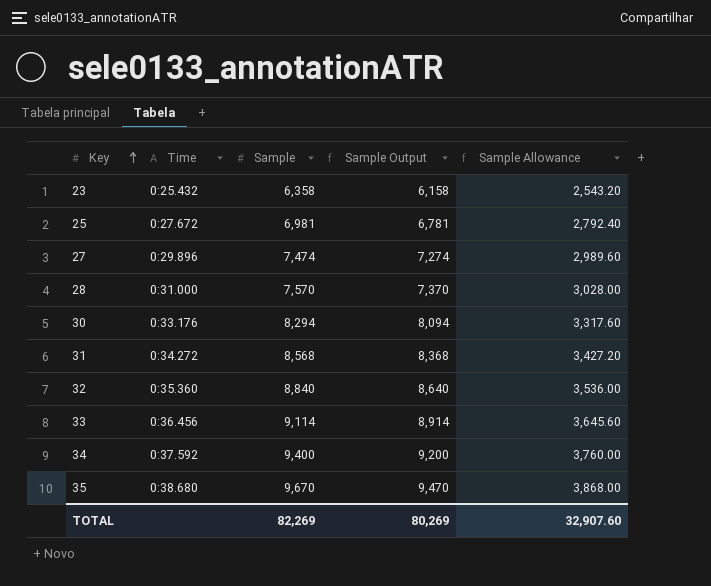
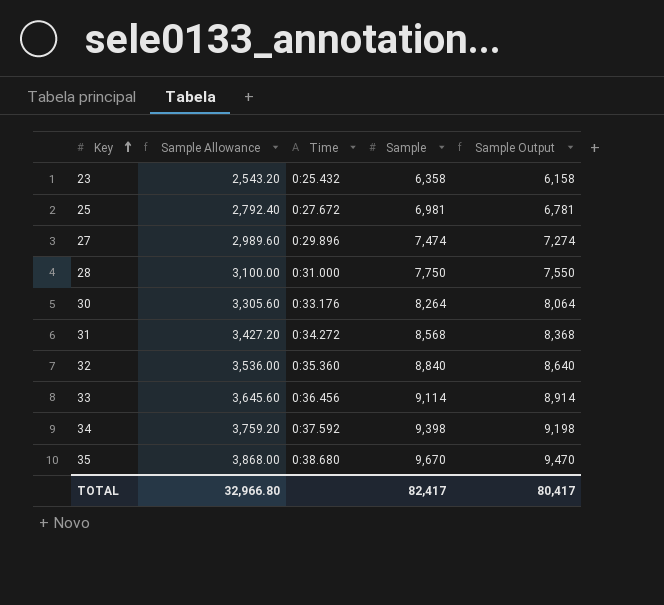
column Sample Allowance | position: 5 -> 2
28 | Sample Allowance: 3,028.00 -> 3,100.00
28 | Sample: 7,570 -> 7,750
28 | Sample Output: 7,370 -> 7,550
30 | Sample Allowance: 3,317.60 -> 3,305.60
30 | Sample: 8,294 -> 8,264
30 | Sample Output: 8,094 -> 8,064
34 | Sample Allowance: 3,760.00 -> 3,759.20
34 | Sample: 9,400 -> 9,398
34 | Sample Output: 9,200 -> 9,198
TOTAL | Sample Allowance: 32,907.60 -> 32,966.80
TOTAL | Sample: 82,269 -> 82,417
TOTAL | Sample Output: 80,269 -> 80,417

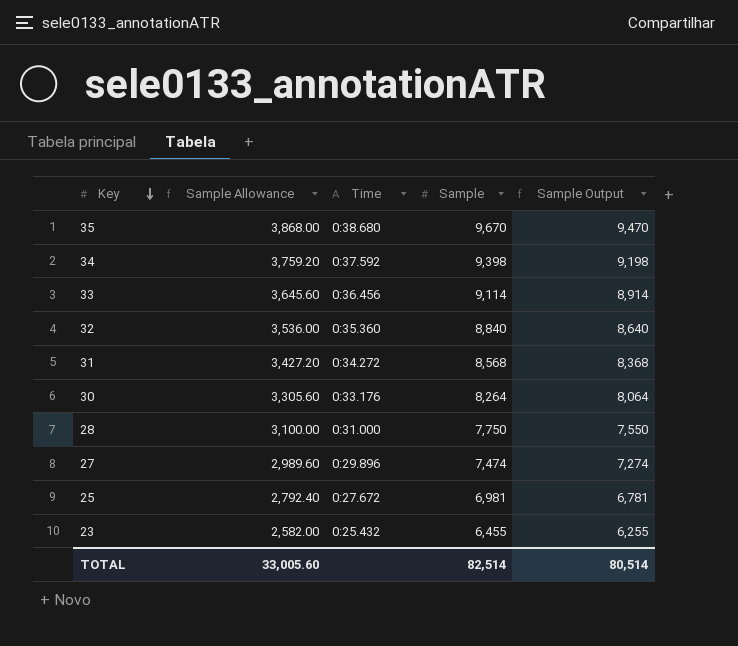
row order: Key ascending -> Key descending
23 | Sample Allowance: 2,543.20 -> 2,582.00
23 | Sample: 6,358 -> 6,455
23 | Sample Output: 6,158 -> 6,255
TOTAL | Sample Allowance: 32,966.80 -> 33,005.60
TOTAL | Sample: 82,417 -> 82,514
TOTAL | Sample Output: 80,417 -> 80,514

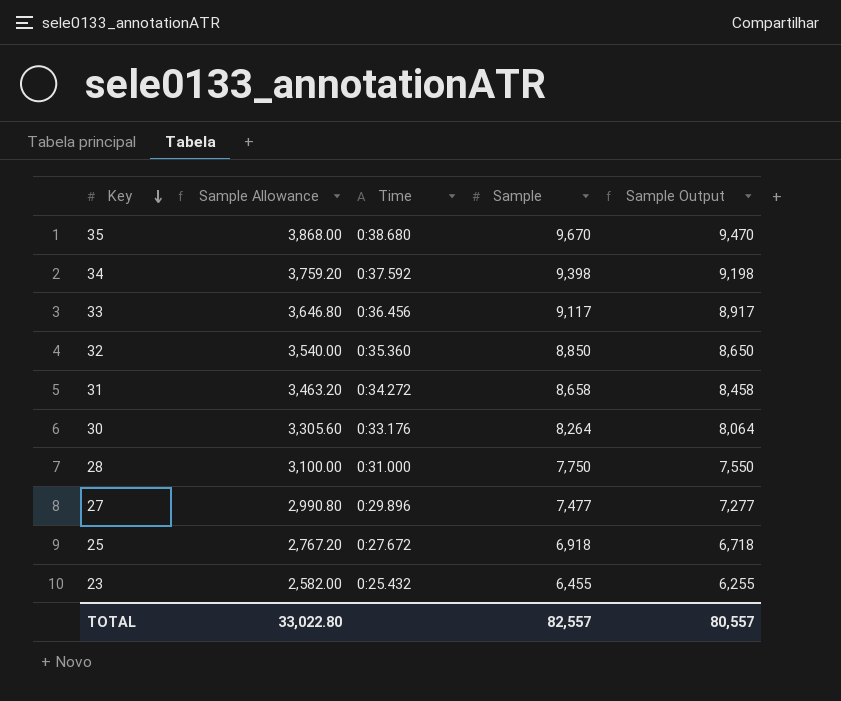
33 | Sample Allowance: 3,645.60 -> 3,646.80
33 | Sample: 9,114 -> 9,117
33 | Sample Output: 8,914 -> 8,917
32 | Sample Allowance: 3,536.00 -> 3,540.00
32 | Sample: 8,840 -> 8,850
32 | Sample Output: 8,640 -> 8,650
31 | Sample Allowance: 3,427.20 -> 3,463.20
31 | Sample: 8,568 -> 8,658
31 | Sample Output: 8,368 -> 8,458
27 | Sample Allowance: 2,989.60 -> 2,990.80
27 | Sample: 7,474 -> 7,477
27 | Sample Output: 7,274 -> 7,277
25 | Sample Allowance: 2,792.40 -> 2,767.20
25 | Sample: 6,981 -> 6,918
25 | Sample Output: 6,781 -> 6,718
TOTAL | Sample Allowance: 33,005.60 -> 33,022.80
TOTAL | Sample: 82,514 -> 82,557
TOTAL | Sample Output: 80,514 -> 80,557

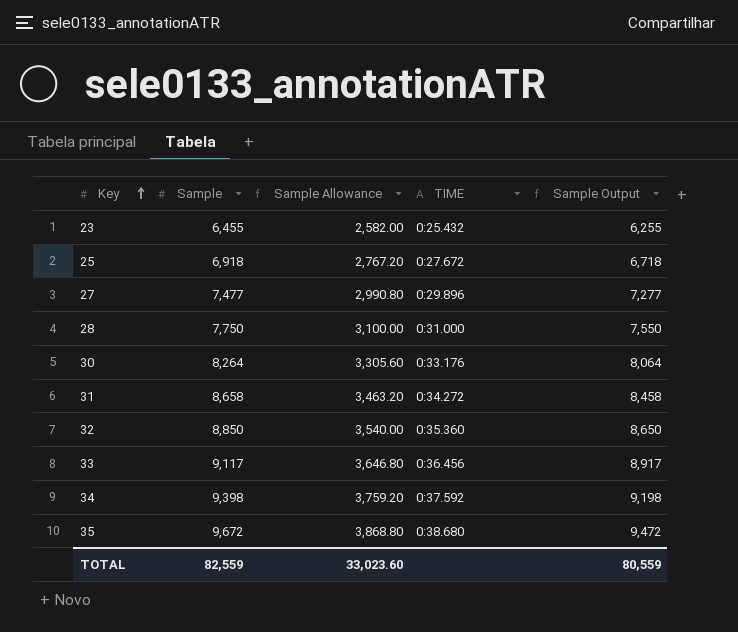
row order: Key descending -> Key ascending
column Sample | position: 4 -> 2
column name: Time -> TIME
35 | Sample: 9,670 -> 9,672
35 | Sample Allowance: 3,868.00 -> 3,868.80
35 | Sample Output: 9,470 -> 9,472
TOTAL | Sample: 82,557 -> 82,559
TOTAL | Sample Allowance: 33,022.80 -> 33,023.60
TOTAL | Sample Output: 80,557 -> 80,559

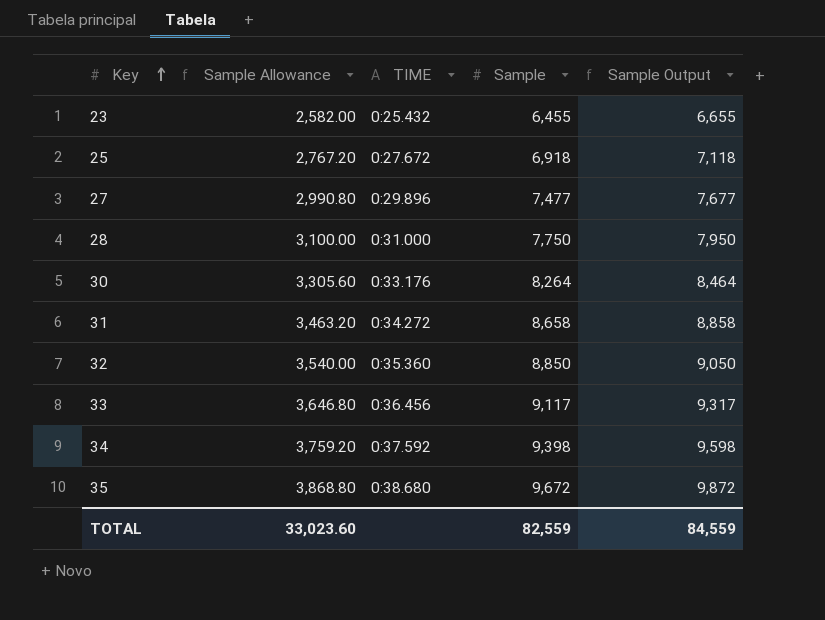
column Sample | position: 2 -> 4
column Sample Output | formula: [Sample] - 200 -> [Sample] + 200
TOTAL | Sample Output: 80,559 -> 84,559

